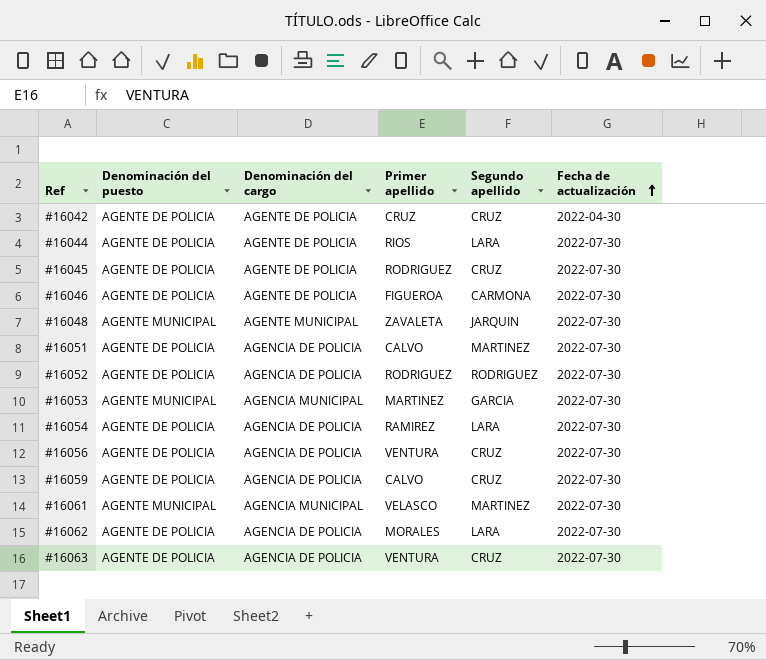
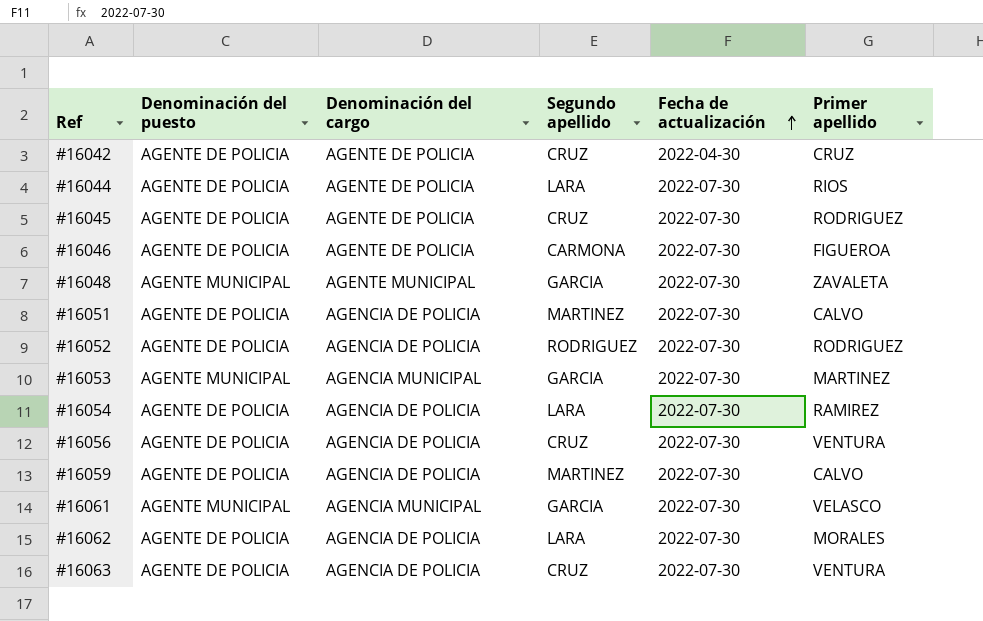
column Primer apellido | position: 4 -> 6
#16048 | Segundo apellido: JARQUIN -> GARCIA
#16059 | Segundo apellido: CRUZ -> MARTINEZ
#16061 | Segundo apellido: MARTINEZ -> GARCIA

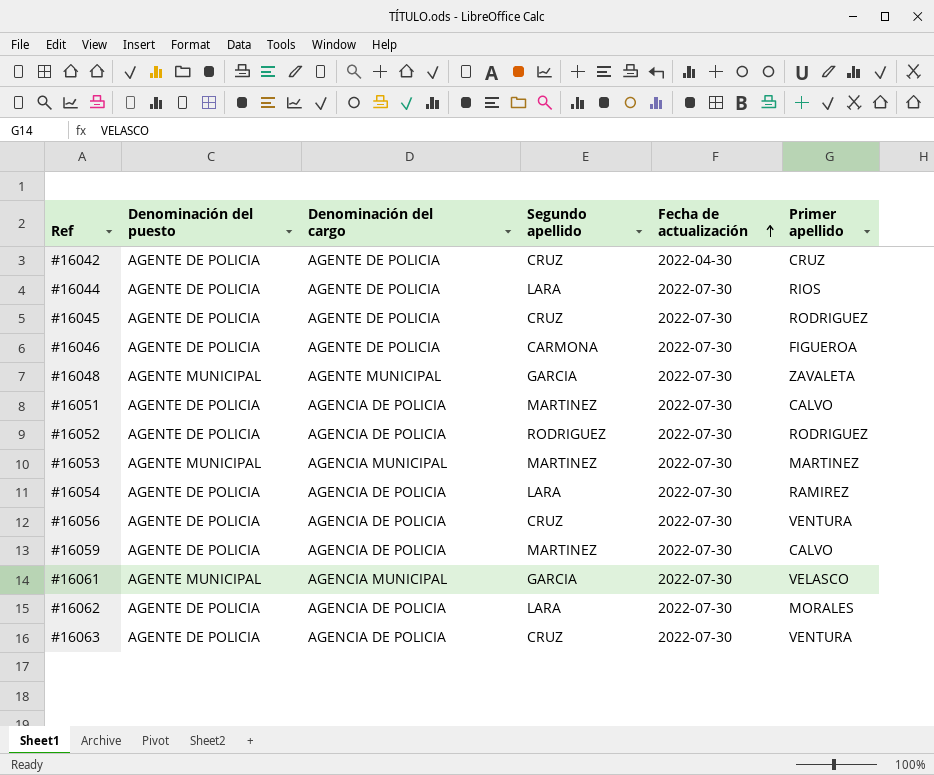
#16053 | Segundo apellido: GARCIA -> MARTINEZ

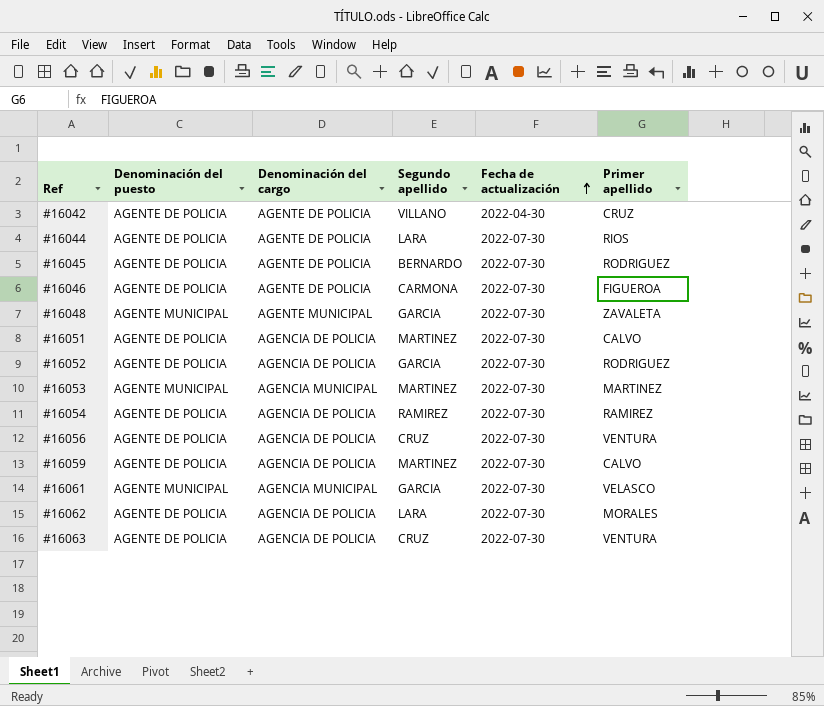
#16042 | Segundo apellido: CRUZ -> VILLANO
#16045 | Segundo apellido: CRUZ -> BERNARDO
#16052 | Segundo apellido: RODRIGUEZ -> GARCIA
#16054 | Segundo apellido: LARA -> RAMIREZ

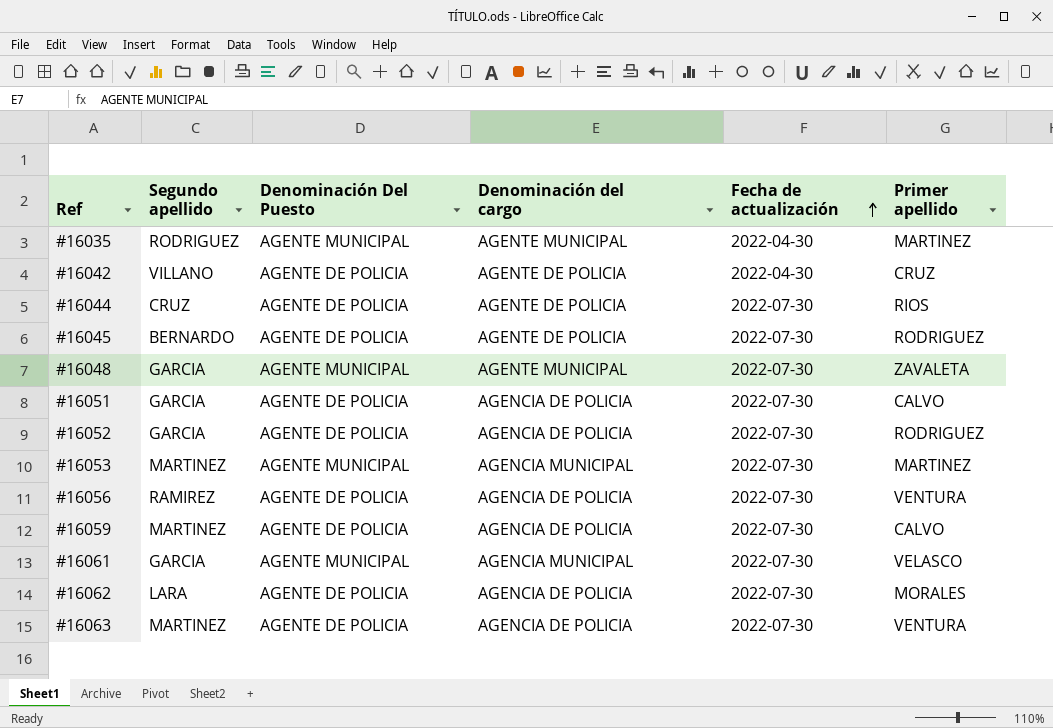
column Segundo apellido | position: 4 -> 2
column name: Denominación del puesto -> Denominación Del Puesto
row #16046: AGENTE DE POLICIA | AGENTE DE POLICIA | CARMONA | 2022-07-30 | FIGUEROA -> none
row #16054: AGENTE DE POLICIA | AGENCIA DE POLICIA | RAMIREZ | 2022-07-30 | RAMIREZ -> none
row #16035: none -> RODRIGUEZ | AGENTE MUNICIPAL | AGENTE MUNICIPAL | 2022-04-30 | MARTINEZ
#16044 | Segundo apellido: LARA -> CRUZ
#16051 | Segundo apellido: MARTINEZ -> GARCIA
#16056 | Segundo apellido: CRUZ -> RAMIREZ
#16063 | Segundo apellido: CRUZ -> MARTINEZ

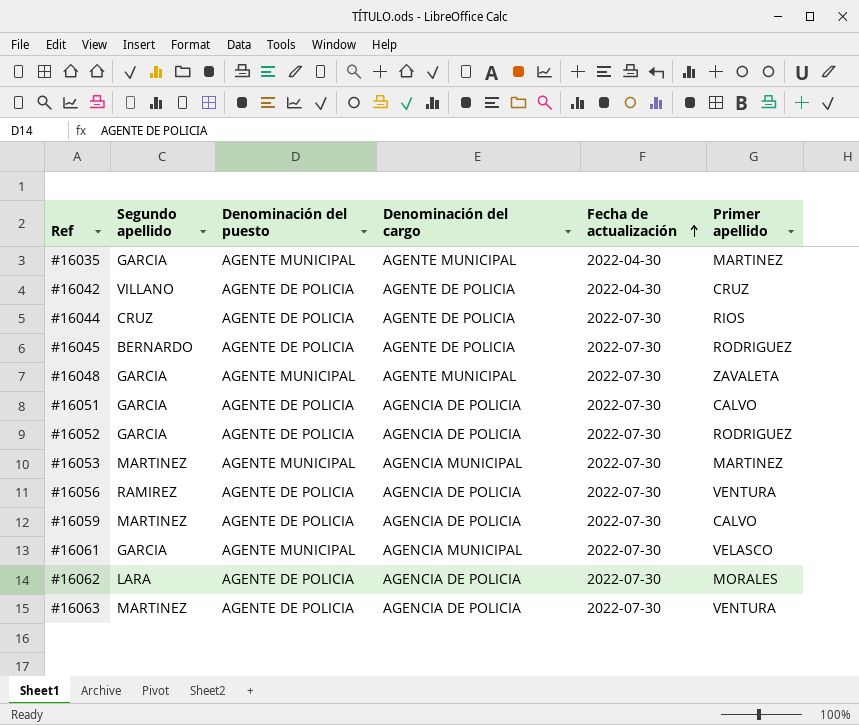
column name: Denominación Del Puesto -> Denominación del puesto
#16035 | Segundo apellido: RODRIGUEZ -> GARCIA

